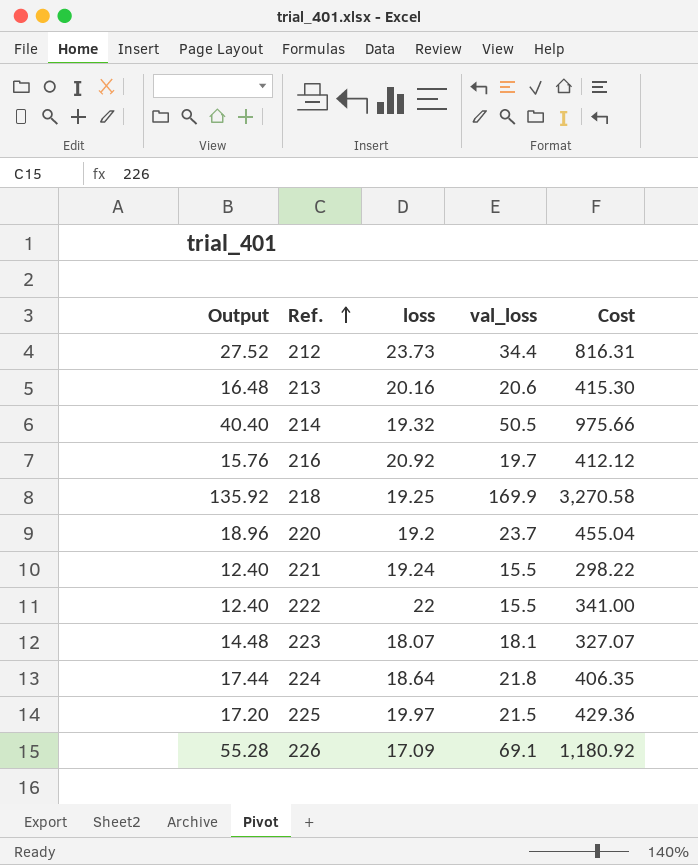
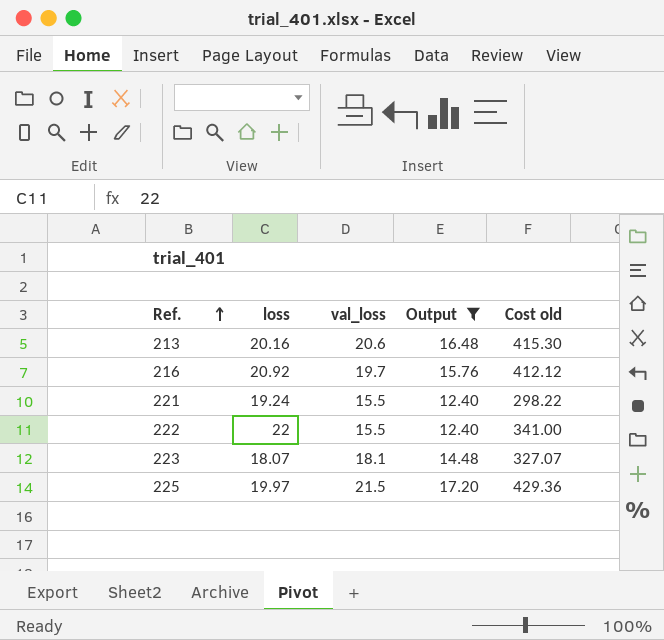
filter: none -> Output <= 17.20
column Output | position: 1 -> 4
column name: Cost -> Cost old

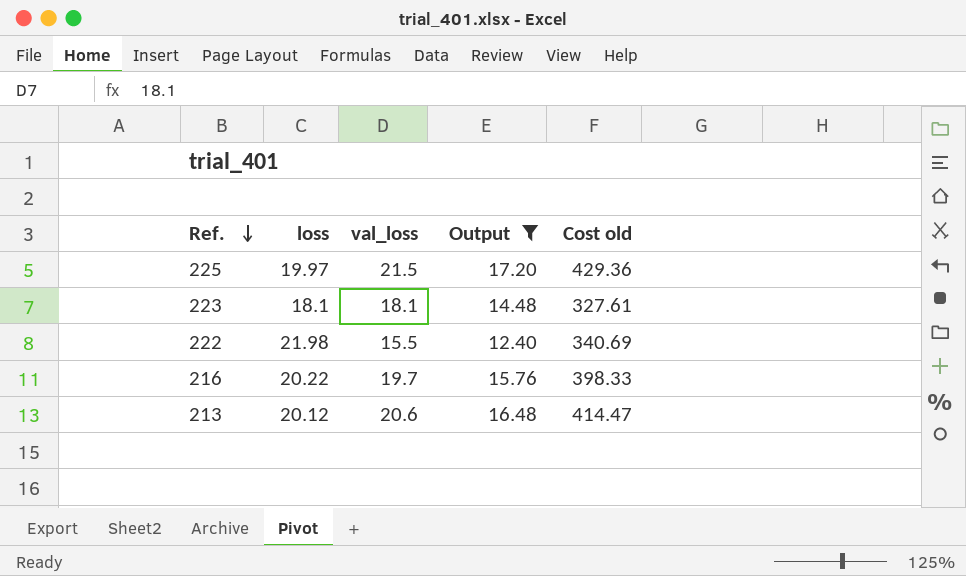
row order: Ref. ascending -> Ref. descending
row 221: 19.24 | 15.5 | 12.40 | 298.22 -> none
223 | loss: 18.07 -> 18.1
223 | Cost old: 327.07 -> 327.61
222 | loss: 22 -> 21.98
222 | Cost old: 341.00 -> 340.69
216 | loss: 20.92 -> 20.22
216 | Cost old: 412.12 -> 398.33
213 | loss: 20.16 -> 20.12
213 | Cost old: 415.30 -> 414.47

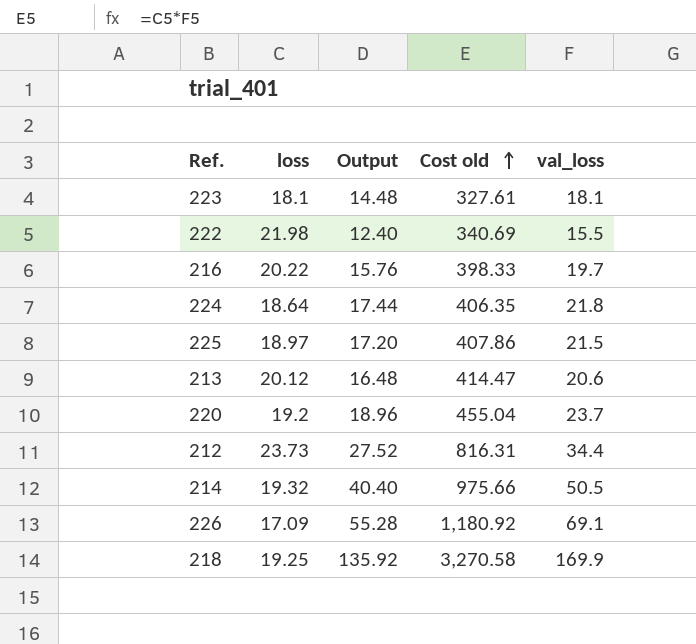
filter: Output <= 17.20 -> none
row order: Ref. descending -> Cost old ascending
column val_loss | position: 3 -> 5
225 | loss: 19.97 -> 18.97
225 | Cost old: 429.36 -> 407.86

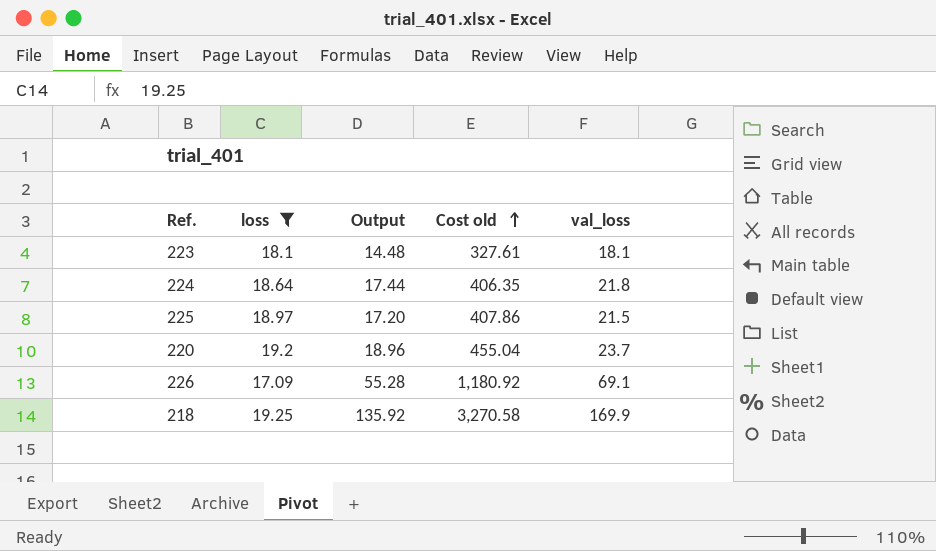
filter: none -> loss <= 19.25

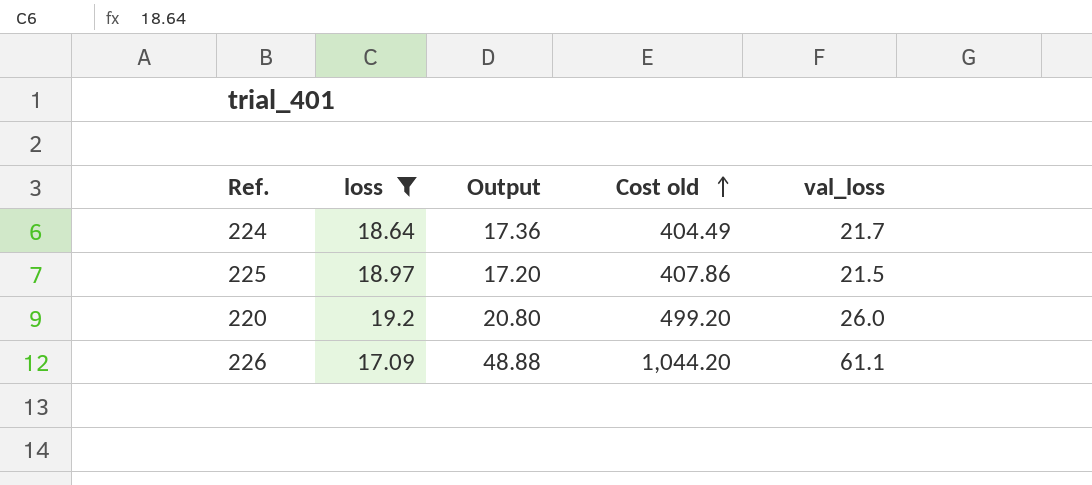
row 223: 18.1 | 14.48 | 327.61 | 18.1 -> none
row 218: 19.25 | 135.92 | 3,270.58 | 169.9 -> none
224 | Output: 17.44 -> 17.36
224 | Cost old: 406.35 -> 404.49
224 | val_loss: 21.8 -> 21.7
220 | Output: 18.96 -> 20.80
220 | Cost old: 455.04 -> 499.20
220 | val_loss: 23.7 -> 26.0
226 | Output: 55.28 -> 48.88
226 | Cost old: 1,180.92 -> 1,044.20
226 | val_loss: 69.1 -> 61.1

